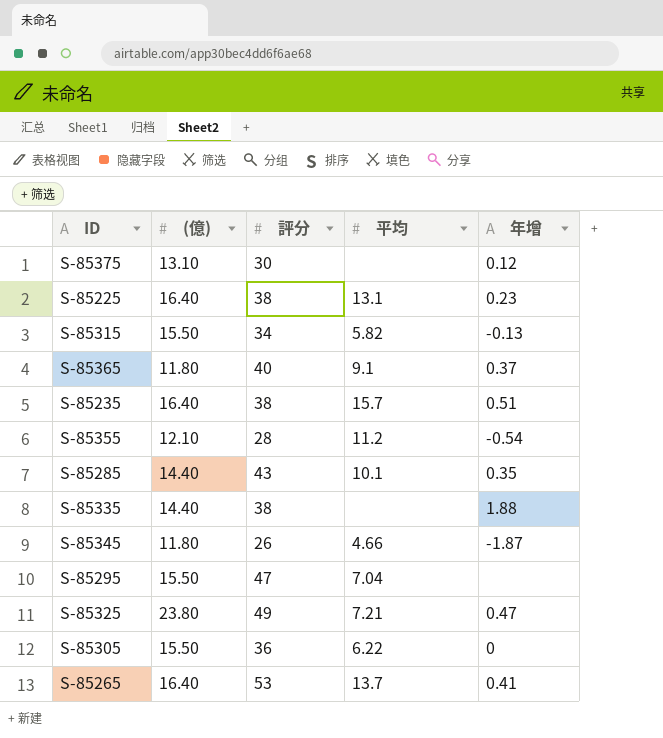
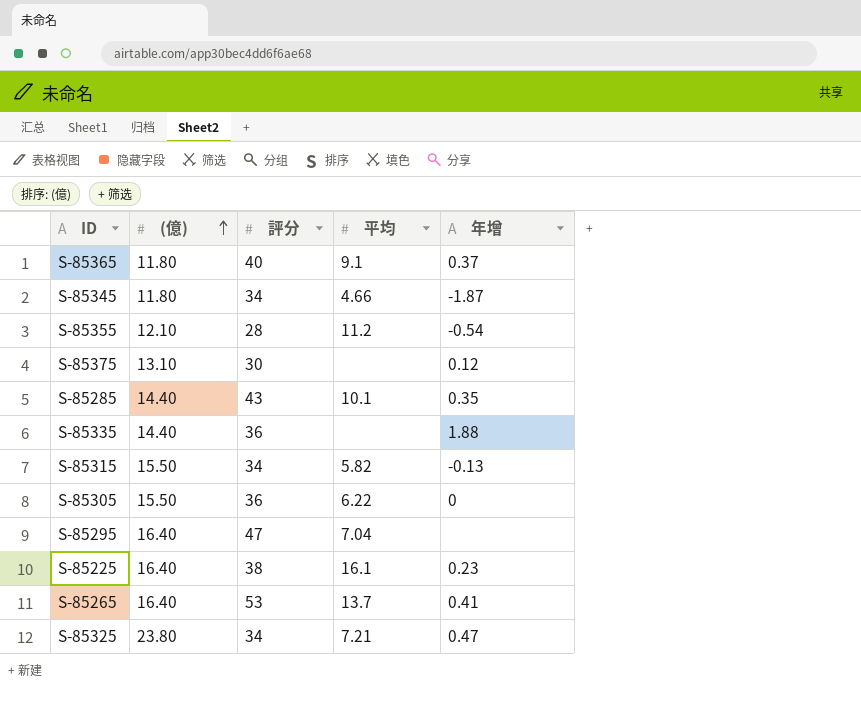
row order: none -> (億) ascending
row S-85235: 16.40 | 38 | 15.7 | 0.51 -> none
S-85345 | 評分: 26 -> 34
S-85335 | 評分: 38 -> 36
S-85295 | (億): 15.50 -> 16.40
S-85225 | 平均: 13.1 -> 16.1
S-85325 | 評分: 49 -> 34

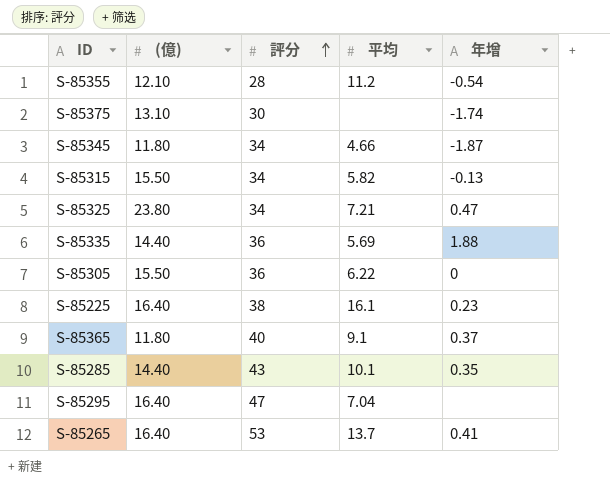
row order: (億) ascending -> 評分 ascending
S-85375 | 年增: 0.12 -> -1.74
S-85335 | 平均: none -> 5.69

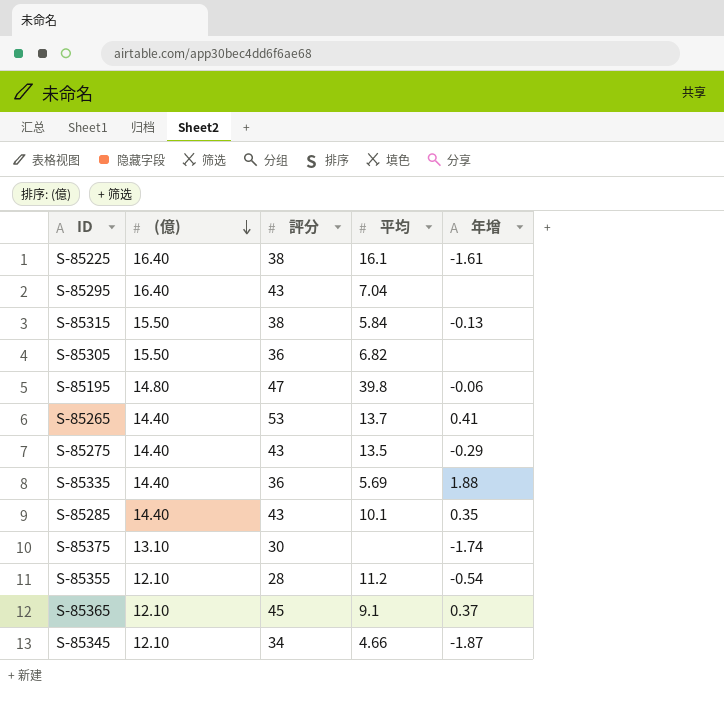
row order: 評分 ascending -> (億) descending
row S-85325: 23.80 | 34 | 7.21 | 0.47 -> none
S-85225 | 年增: 0.23 -> -1.61
S-85295 | 評分: 47 -> 43
S-85315 | 評分: 34 -> 38
S-85315 | 平均: 5.82 -> 5.84
S-85305 | 平均: 6.22 -> 6.82
S-85305 | 年增: 0 -> none
row S-85195: none -> 14.80 | 47 | 39.8 | -0.06
S-85265 | (億): 16.40 -> 14.40
row S-85275: none -> 14.40 | 43 | 13.5 | -0.29
S-85365 | (億): 11.80 -> 12.10
S-85365 | 評分: 40 -> 45
S-85345 | (億): 11.80 -> 12.10

